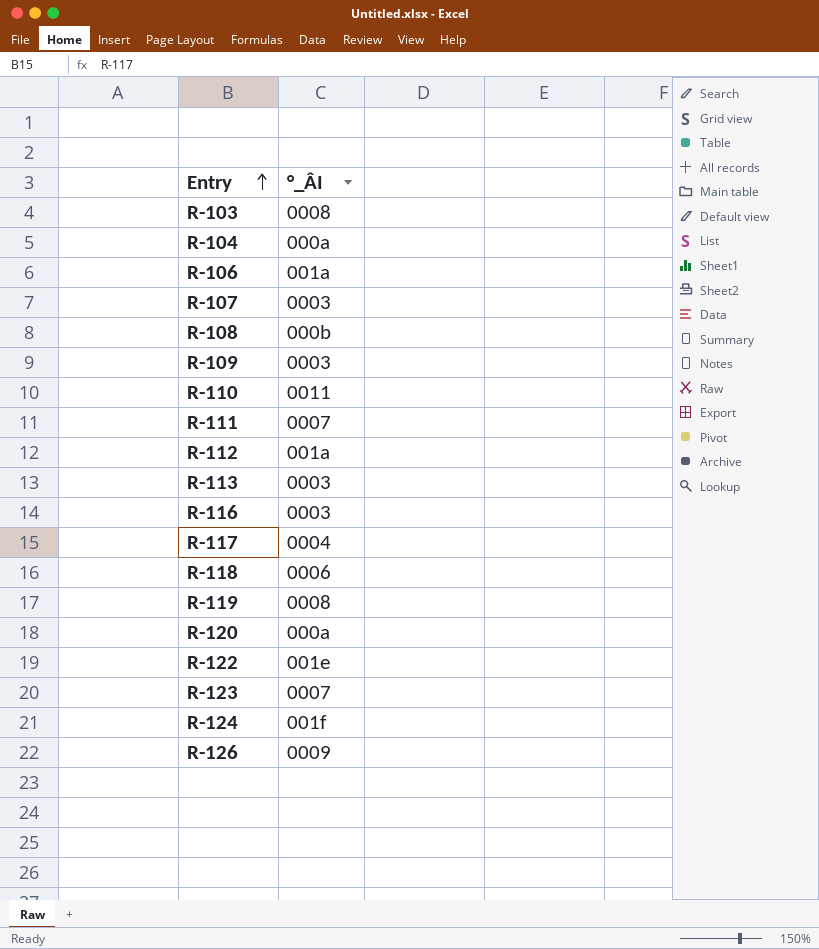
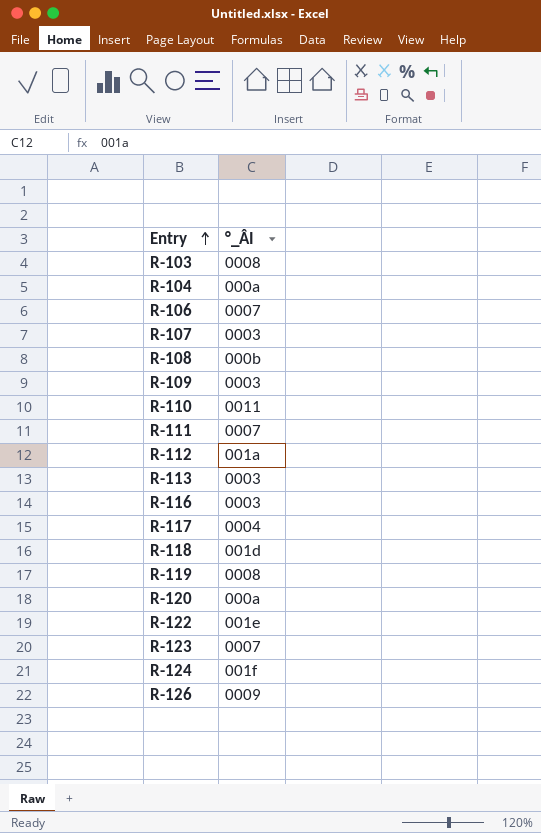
R-106 | °_ÂI: 001a -> 0007
R-118 | °_ÂI: 0006 -> 001d

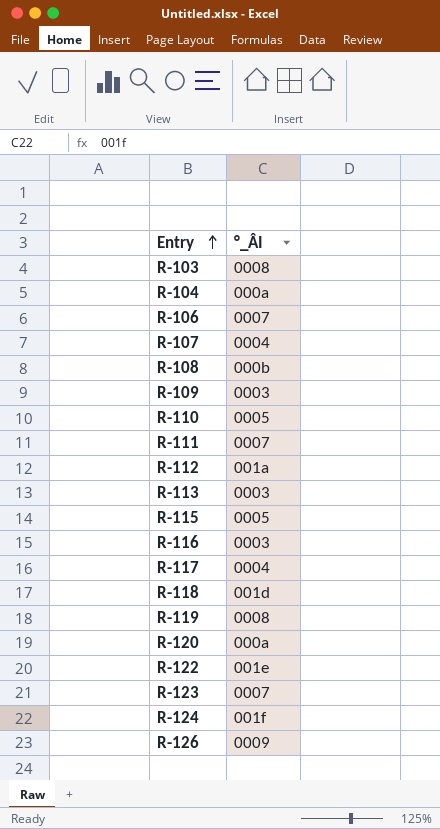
R-107 | °_ÂI: 0003 -> 0004
R-110 | °_ÂI: 0011 -> 0005
row R-115: none -> 0005

